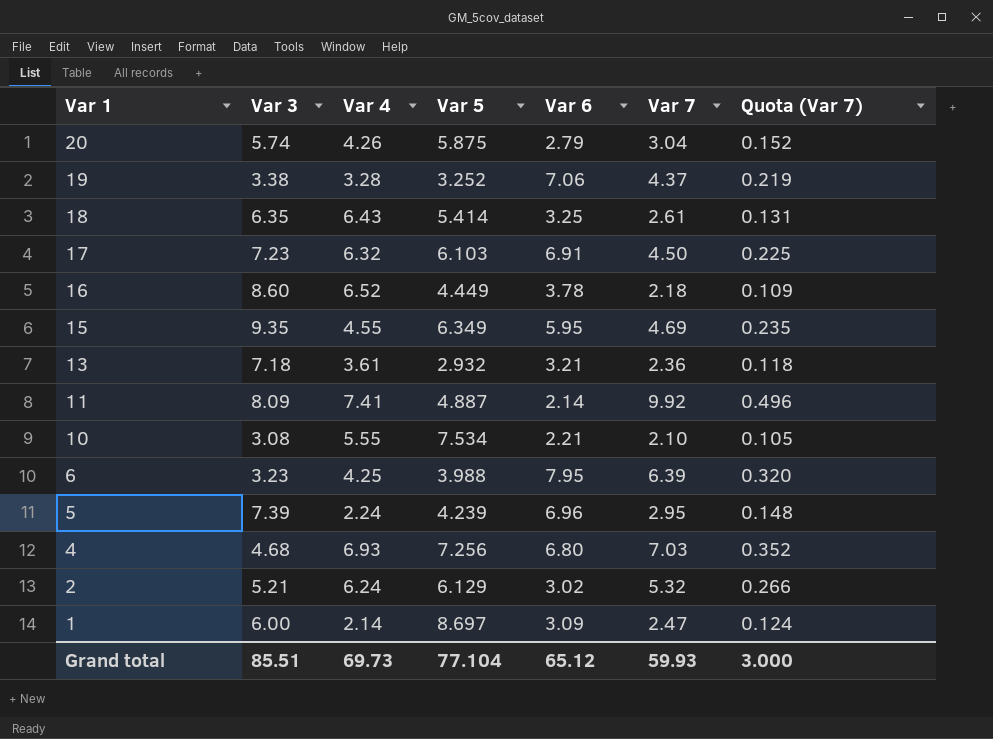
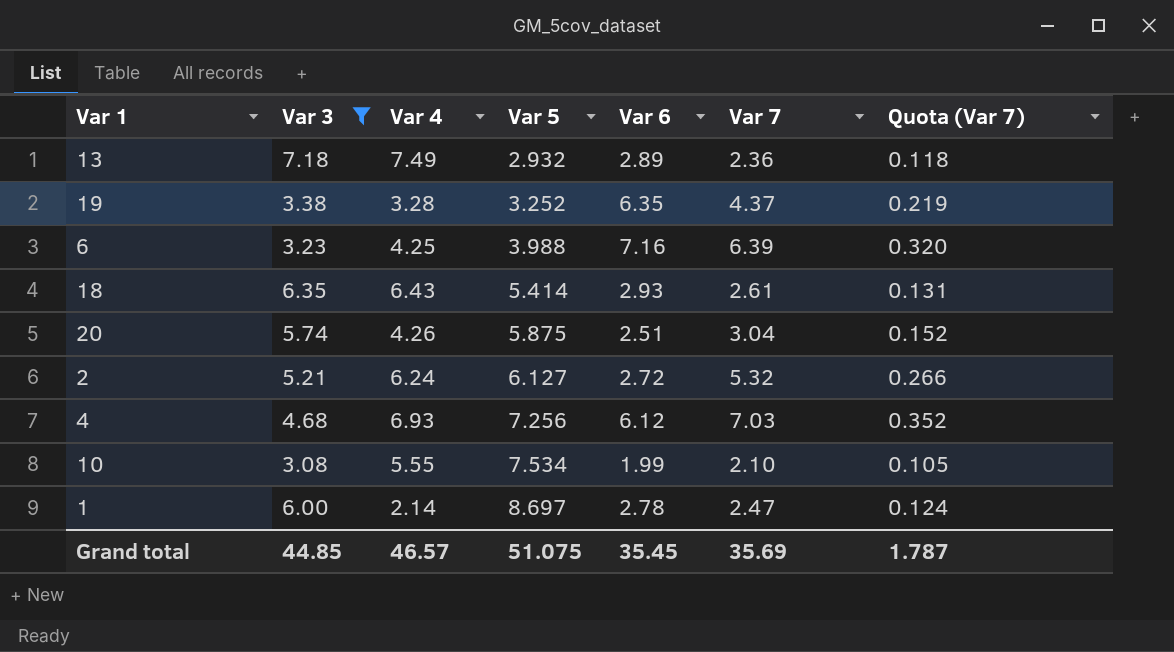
filter: none -> Var 3 <= 7.18
row order: Var 1 descending -> Var 5 ascending
13 | Var 4: 3.61 -> 7.49
13 | Var 6: 3.21 -> 2.89
19 | Var 6: 7.06 -> 6.35
6 | Var 6: 7.95 -> 7.16
18 | Var 6: 3.25 -> 2.93
20 | Var 6: 2.79 -> 2.51
2 | Var 5: 6.129 -> 6.127
2 | Var 6: 3.02 -> 2.72
4 | Var 6: 6.80 -> 6.12
10 | Var 6: 2.21 -> 1.99
1 | Var 6: 3.09 -> 2.78
Grand total | Var 3: 85.51 -> 44.85
Grand total | Var 4: 69.73 -> 46.57
Grand total | Var 5: 77.104 -> 51.075
Grand total | Var 6: 65.12 -> 35.45
Grand total | Var 7: 59.93 -> 35.69
Grand total | Quota (Var 7): 3.000 -> 1.787

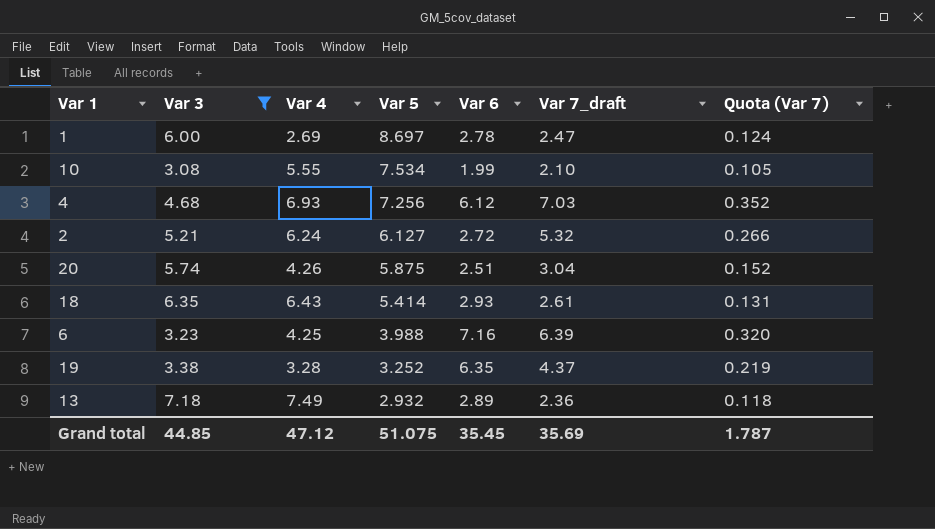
row order: Var 5 ascending -> Var 5 descending
column name: Var 7 -> Var 7_draft
1 | Var 4: 2.14 -> 2.69
Grand total | Var 4: 46.57 -> 47.12

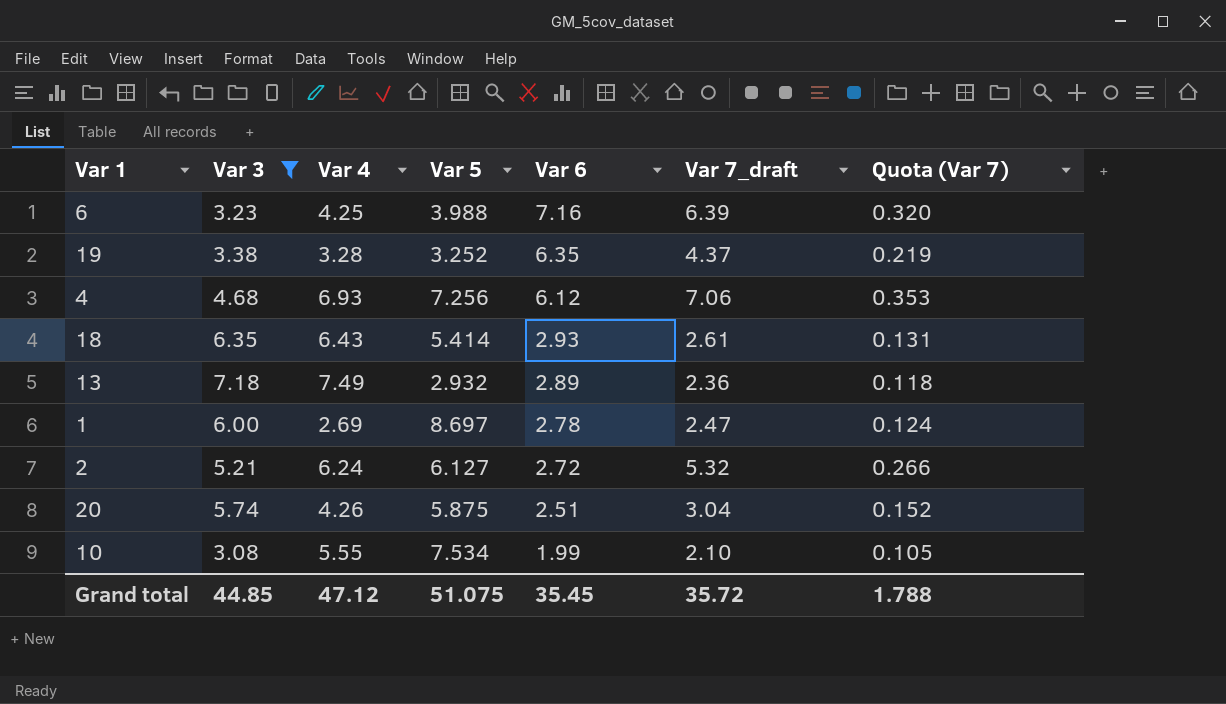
row order: Var 5 descending -> Var 6 descending
4 | Var 7_draft: 7.03 -> 7.06
4 | Quota (Var 7): 0.352 -> 0.353
Grand total | Var 7_draft: 35.69 -> 35.72
Grand total | Quota (Var 7): 1.787 -> 1.788

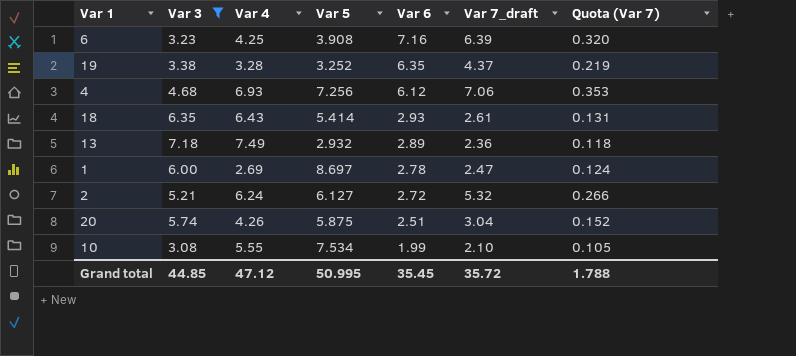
6 | Var 5: 3.988 -> 3.908
Grand total | Var 5: 51.075 -> 50.995

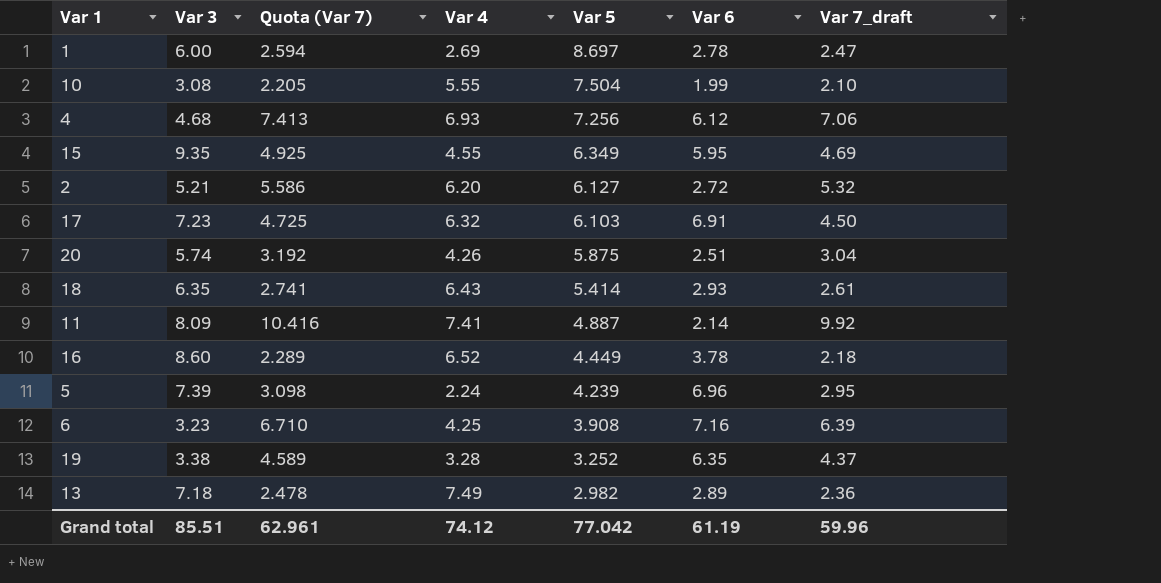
filter: Var 3 <= 7.18 -> none
row order: Var 6 descending -> Var 5 descending
column Quota (Var 7) | formula: [Var 7_draft] * 0.05 -> [Var 7_draft] * 1.05
column Quota (Var 7) | position: 7 -> 3
10 | Var 5: 7.534 -> 7.504
2 | Var 4: 6.24 -> 6.20
13 | Var 5: 2.932 -> 2.982
Grand total | Var 3: 44.85 -> 85.51
Grand total | Quota (Var 7): 1.788 -> 62.961
Grand total | Var 4: 47.12 -> 74.12
Grand total | Var 5: 50.995 -> 77.042
Grand total | Var 6: 35.45 -> 61.19
Grand total | Var 7_draft: 35.72 -> 59.96

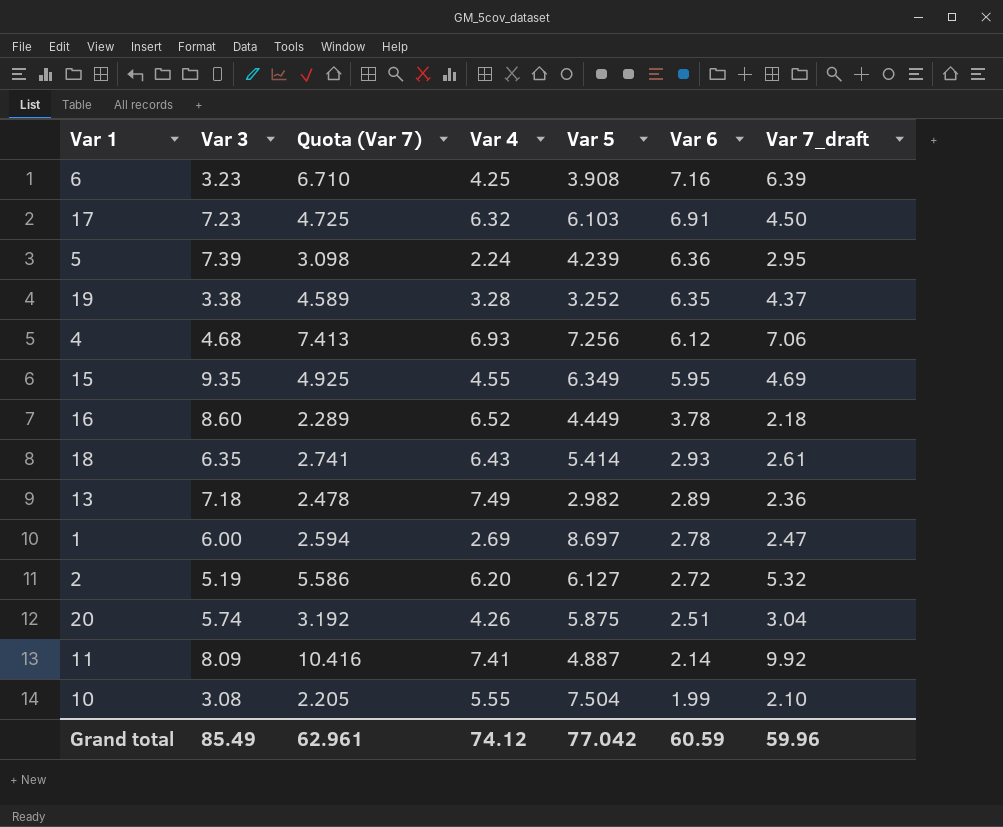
row order: Var 5 descending -> Var 6 descending
5 | Var 6: 6.96 -> 6.36
2 | Var 3: 5.21 -> 5.19
Grand total | Var 3: 85.51 -> 85.49
Grand total | Var 6: 61.19 -> 60.59

